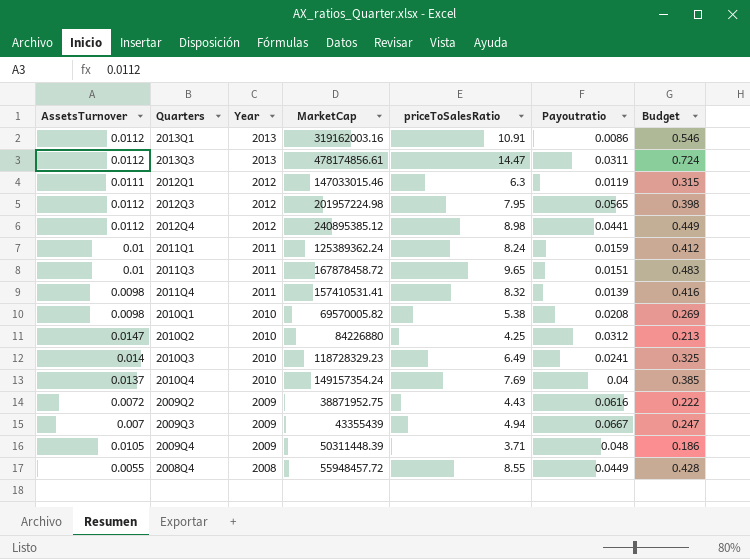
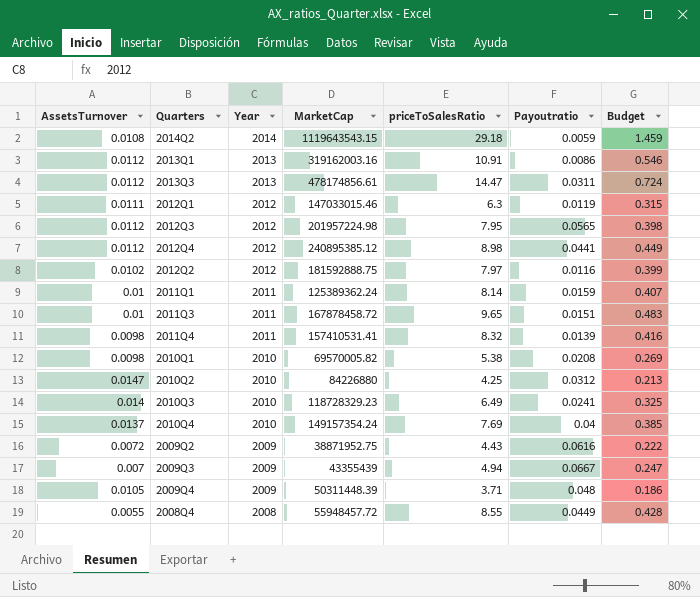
row 2014Q2: none -> 0.0108 | 2014 | 1119643543.15 | 29.18 | 0.0059 | 1.459
row 2012Q2: none -> 0.0102 | 2012 | 181592888.75 | 7.97 | 0.0116 | 0.399
2011Q1 | priceToSalesRatio: 8.24 -> 8.14
2011Q1 | Budget: 0.412 -> 0.407

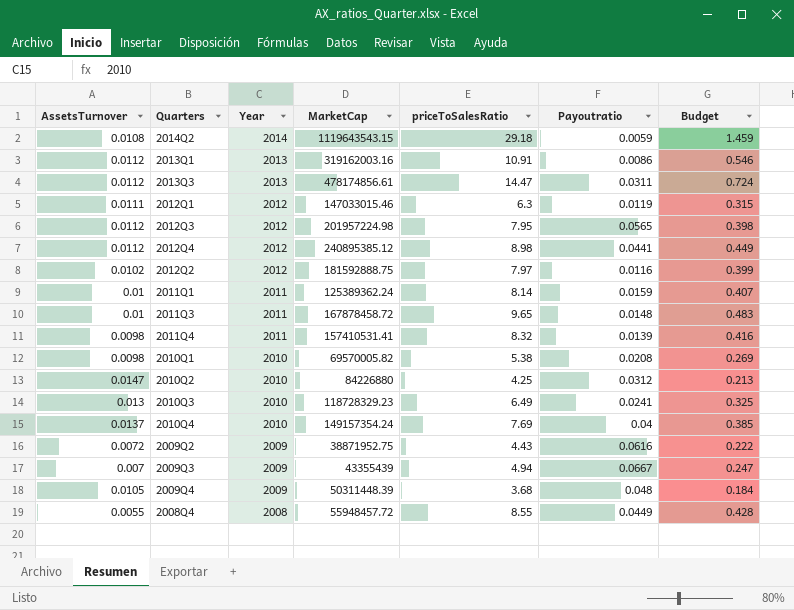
2011Q3 | Payoutratio: 0.0151 -> 0.0148
2010Q3 | AssetsTurnover: 0.014 -> 0.013
2009Q4 | priceToSalesRatio: 3.71 -> 3.68
2009Q4 | Budget: 0.186 -> 0.184

